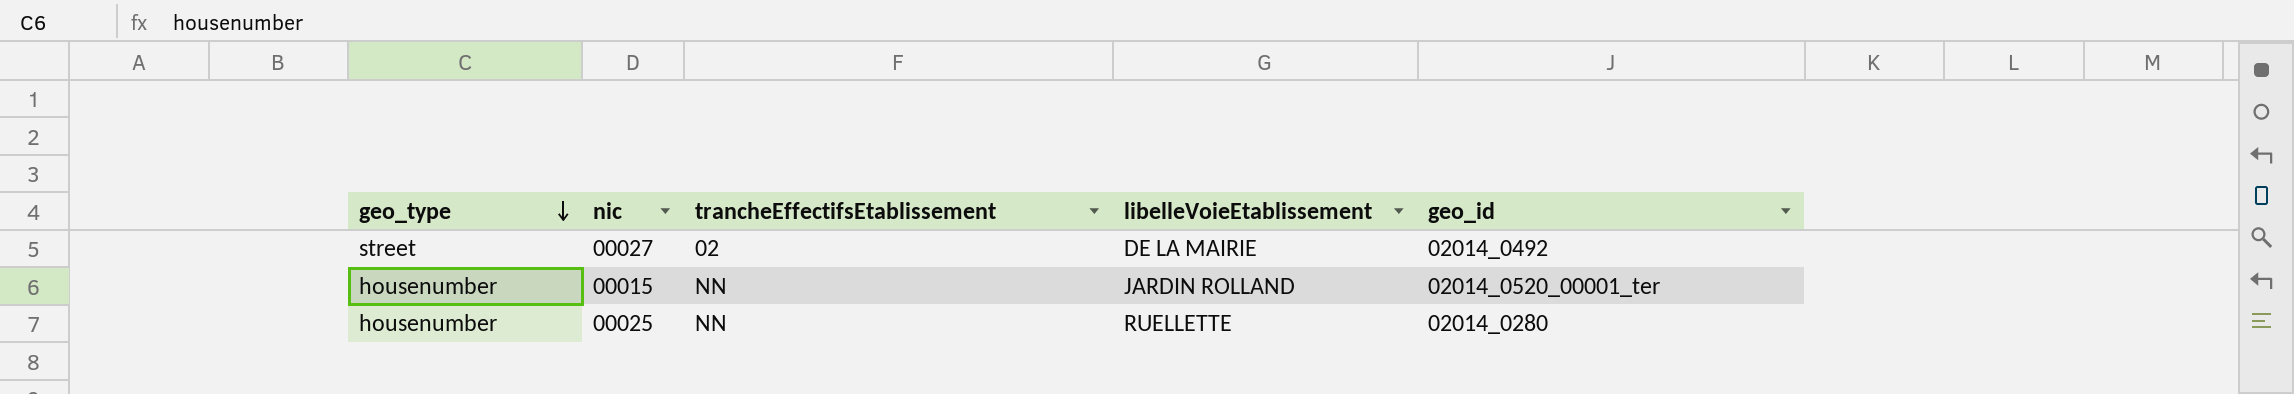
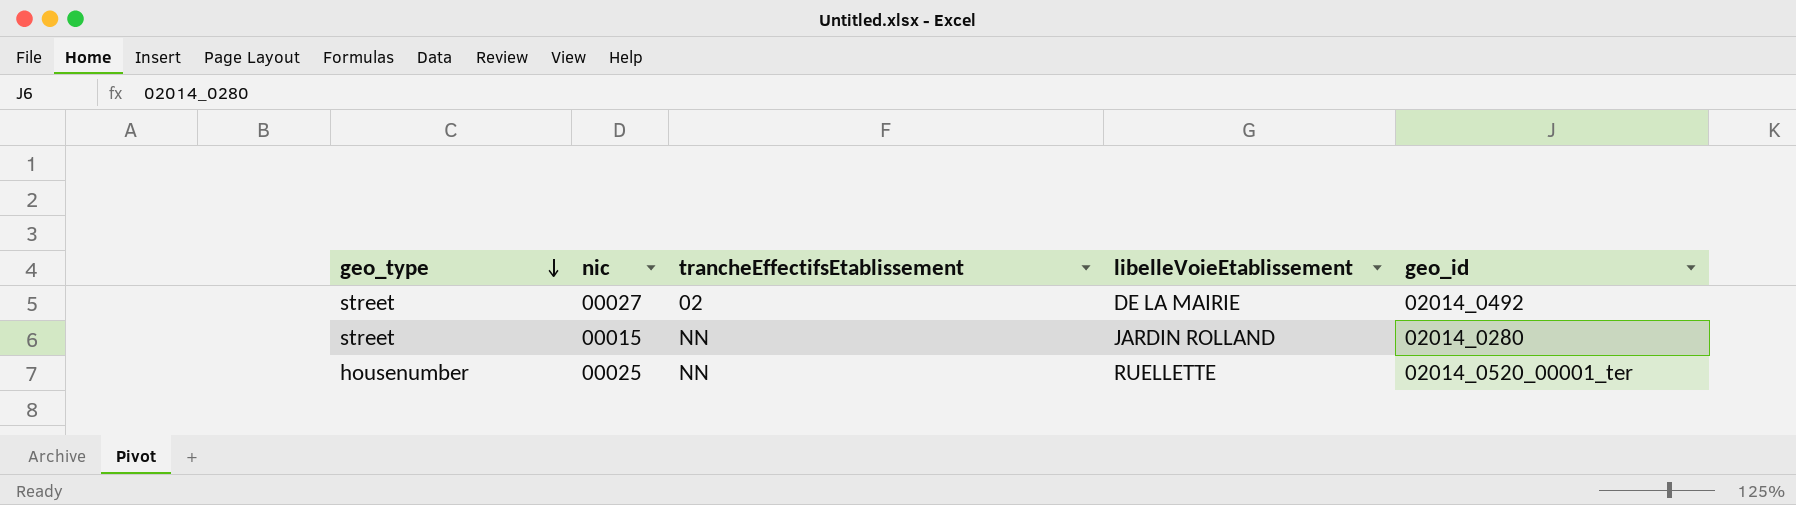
00015 | geo_type: housenumber -> street
00015 | geo_id: 02014_0520_00001_ter -> 02014_0280
00025 | geo_id: 02014_0280 -> 02014_0520_00001_ter

